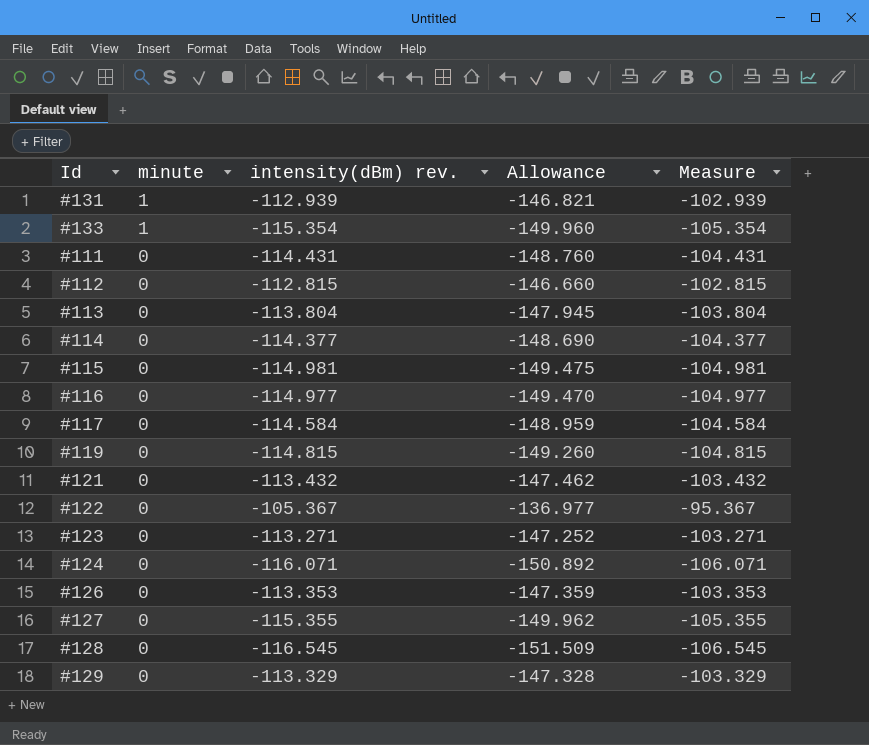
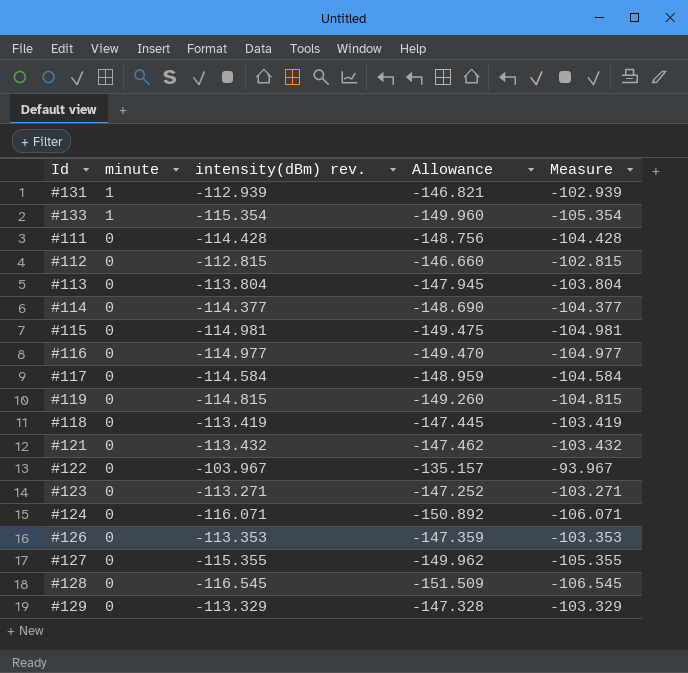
#111 | intensity(dBm) rev.: -114.431 -> -114.428
#111 | Allowance: -148.760 -> -148.756
#111 | Measure: -104.431 -> -104.428
row #118: none -> 0 | -113.419 | -147.445 | -103.419
#122 | intensity(dBm) rev.: -105.367 -> -103.967
#122 | Allowance: -136.977 -> -135.157
#122 | Measure: -95.367 -> -93.967

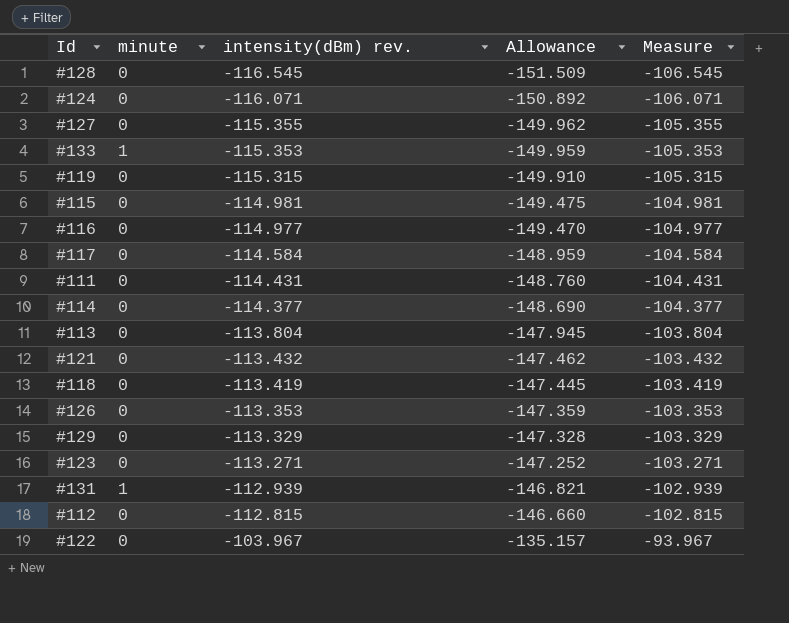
row order: minute descending -> intensity(dBm) rev. ascending
#133 | intensity(dBm) rev.: -115.354 -> -115.353
#133 | Allowance: -149.960 -> -149.959
#133 | Measure: -105.354 -> -105.353
#119 | intensity(dBm) rev.: -114.815 -> -115.315
#119 | Allowance: -149.260 -> -149.910
#119 | Measure: -104.815 -> -105.315
#111 | intensity(dBm) rev.: -114.428 -> -114.431
#111 | Allowance: -148.756 -> -148.760
#111 | Measure: -104.428 -> -104.431

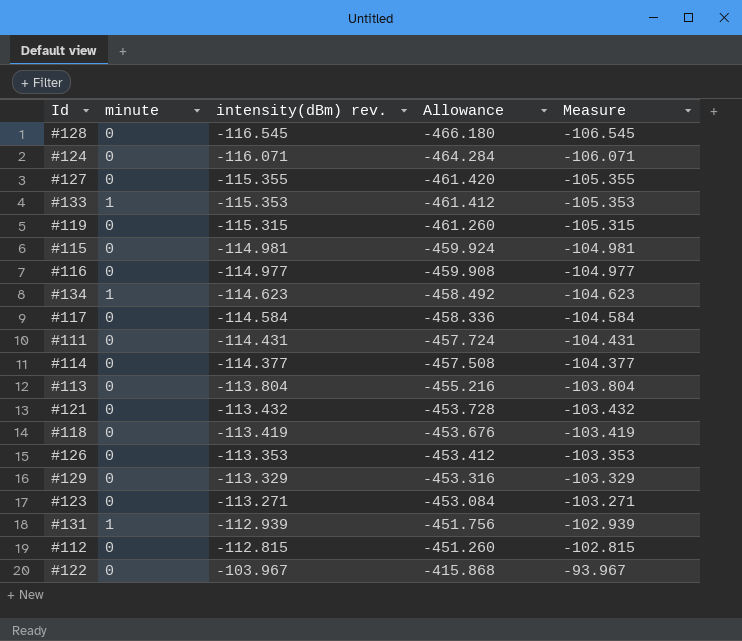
column Allowance | formula: [intensity(dBm) rev.] * 1.3 -> [intensity(dBm) rev.] * 4
row #134: none -> 1 | -114.623 | -458.492 | -104.623

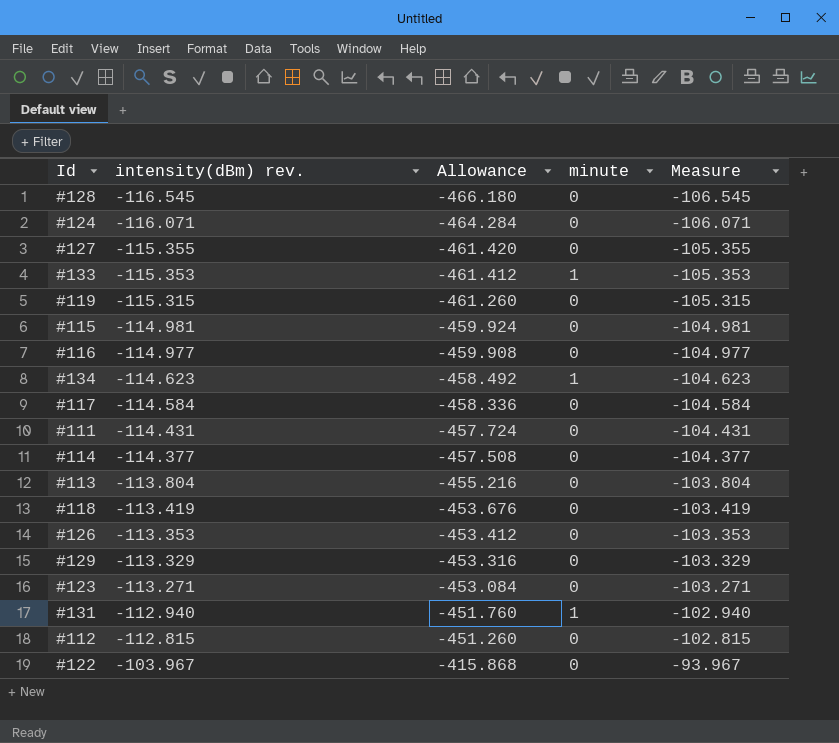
column minute | position: 2 -> 4
row #121: 0 | -113.432 | -453.728 | -103.432 -> none
#131 | intensity(dBm) rev.: -112.939 -> -112.940
#131 | Allowance: -451.756 -> -451.760
#131 | Measure: -102.939 -> -102.940

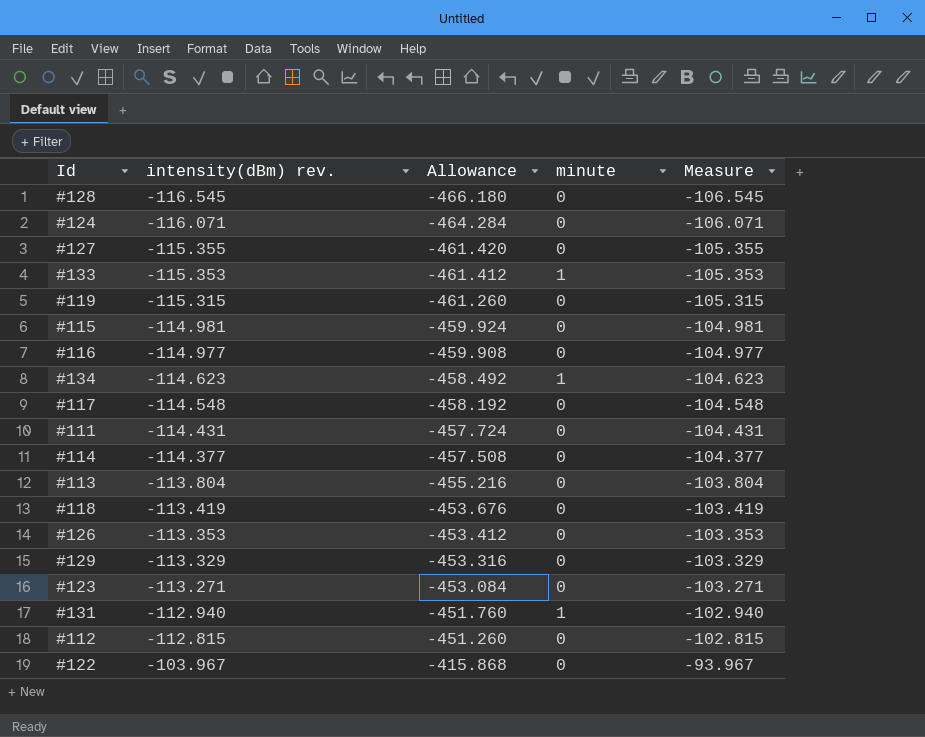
#117 | intensity(dBm) rev.: -114.584 -> -114.548
#117 | Allowance: -458.336 -> -458.192
#117 | Measure: -104.584 -> -104.548

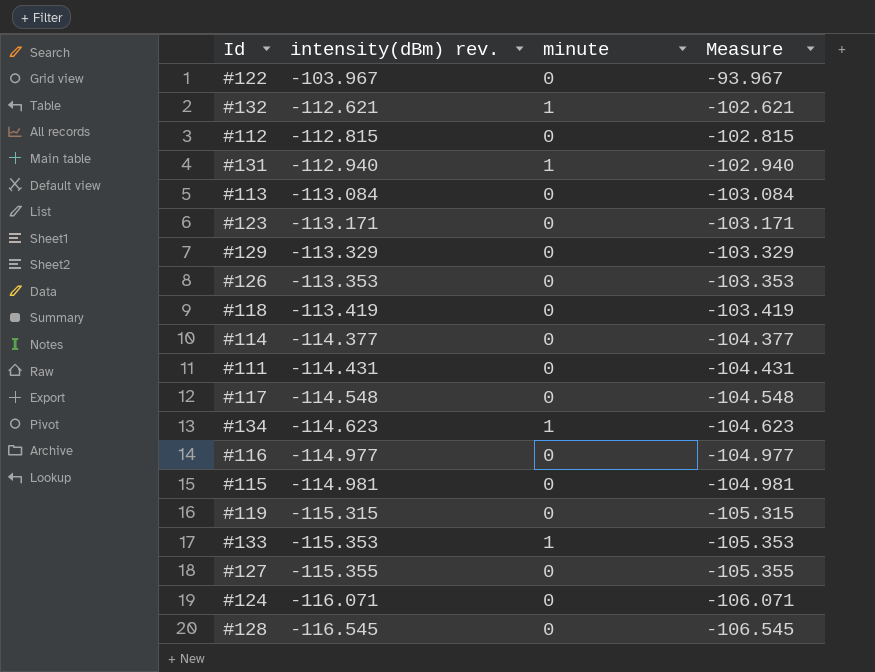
row order: intensity(dBm) rev. ascending -> intensity(dBm) rev. descending
column Allowance | formula: [intensity(dBm) rev.] * 4 -> none
row #132: none -> -112.621 | 1 | -102.621
#113 | intensity(dBm) rev.: -113.804 -> -113.084
#113 | Measure: -103.804 -> -103.084
#123 | intensity(dBm) rev.: -113.271 -> -113.171
#123 | Measure: -103.271 -> -103.171

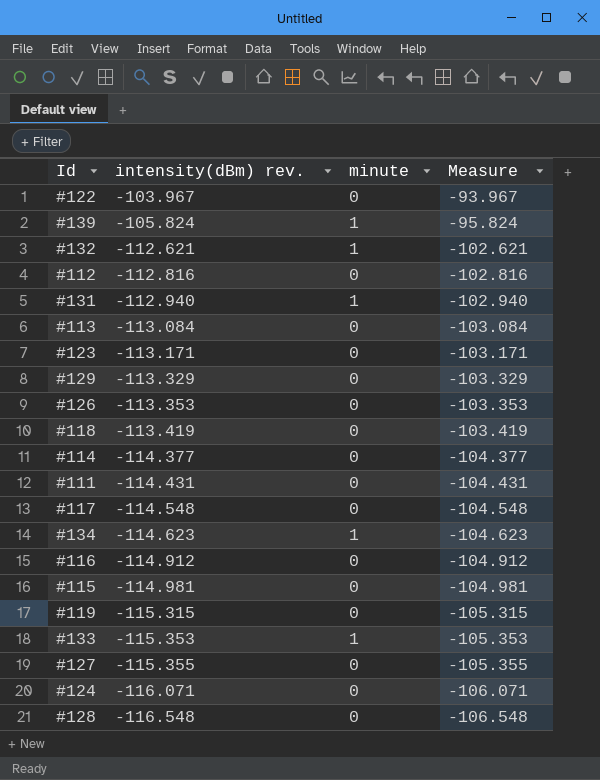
row #139: none -> -105.824 | 1 | -95.824
#112 | intensity(dBm) rev.: -112.815 -> -112.816
#112 | Measure: -102.815 -> -102.816
#116 | intensity(dBm) rev.: -114.977 -> -114.912
#116 | Measure: -104.977 -> -104.912
#128 | intensity(dBm) rev.: -116.545 -> -116.548
#128 | Measure: -106.545 -> -106.548

